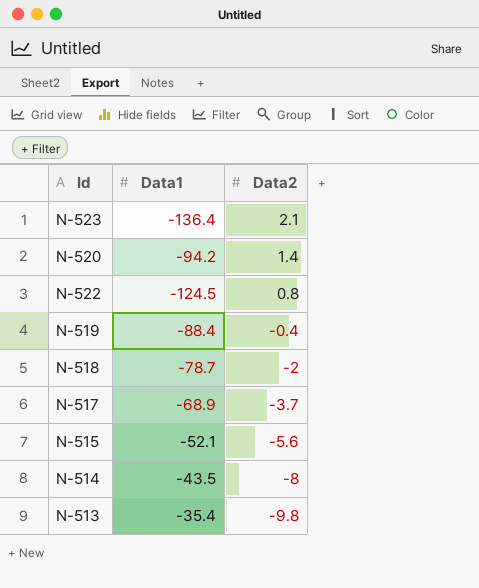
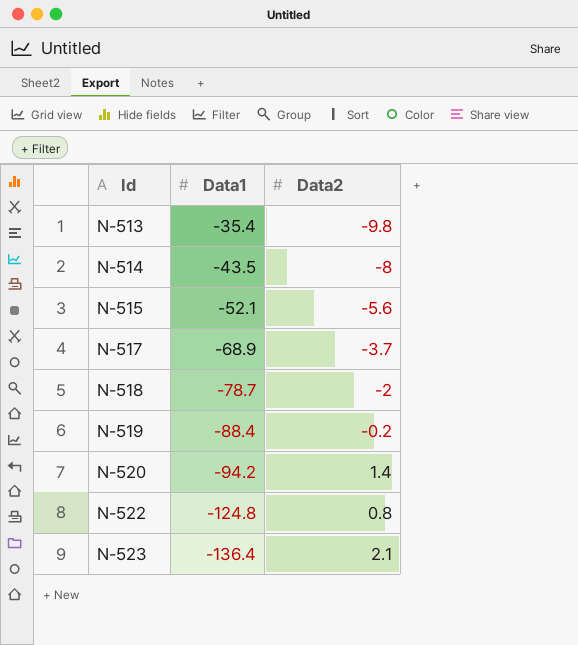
row order: Data2 descending -> Id ascending
N-519 | Data2: -0.4 -> -0.2
N-522 | Data1: -124.5 -> -124.8

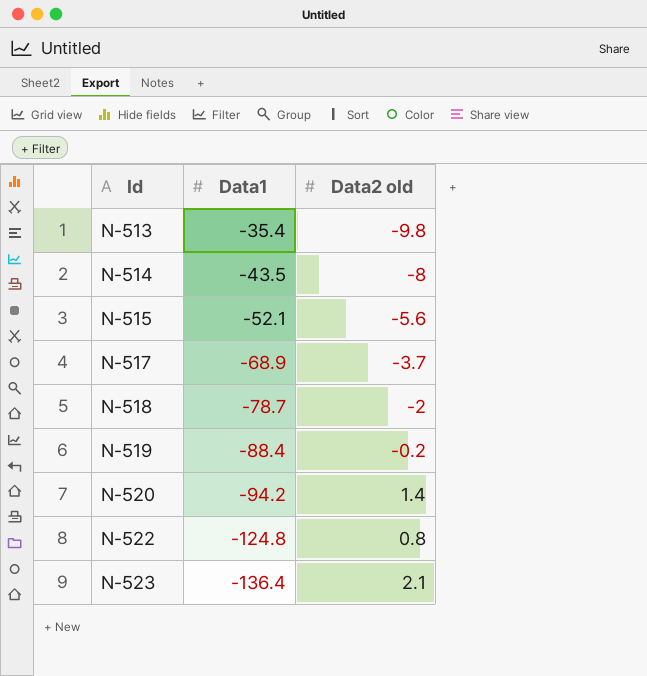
column name: Data2 -> Data2 old

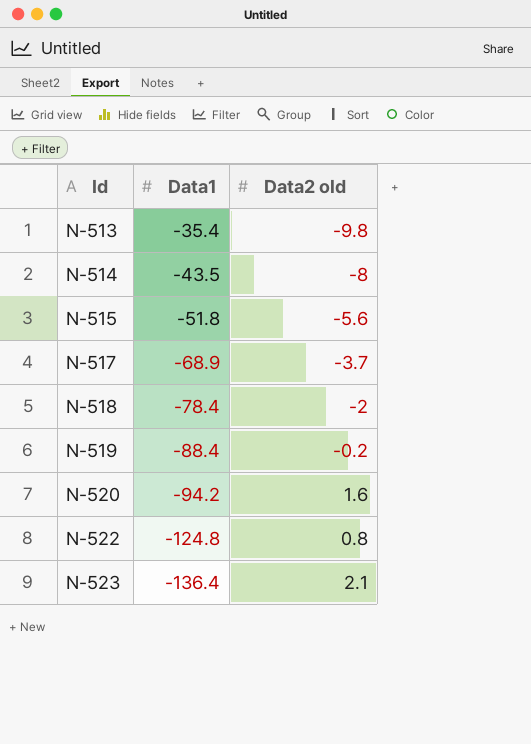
N-515 | Data1: -52.1 -> -51.8
N-518 | Data1: -78.7 -> -78.4
N-520 | Data2 old: 1.4 -> 1.6

